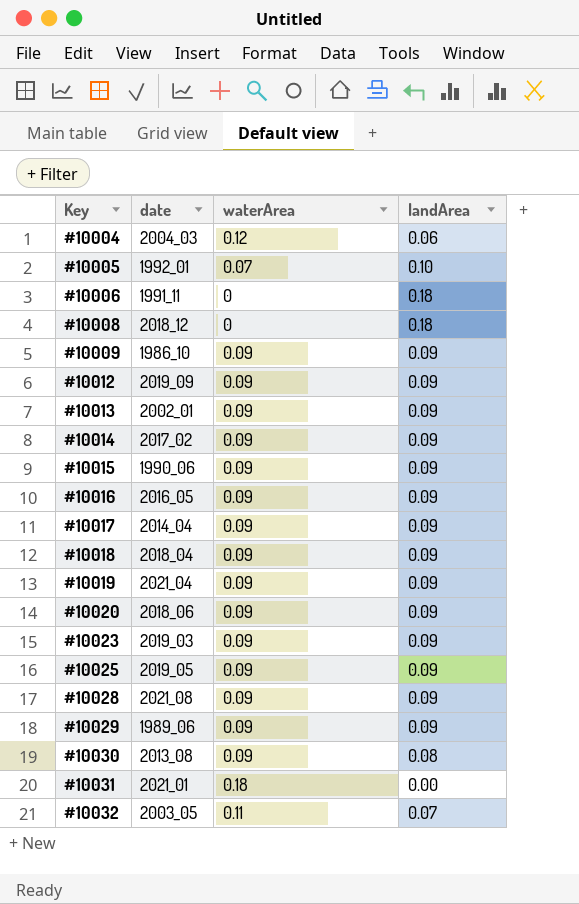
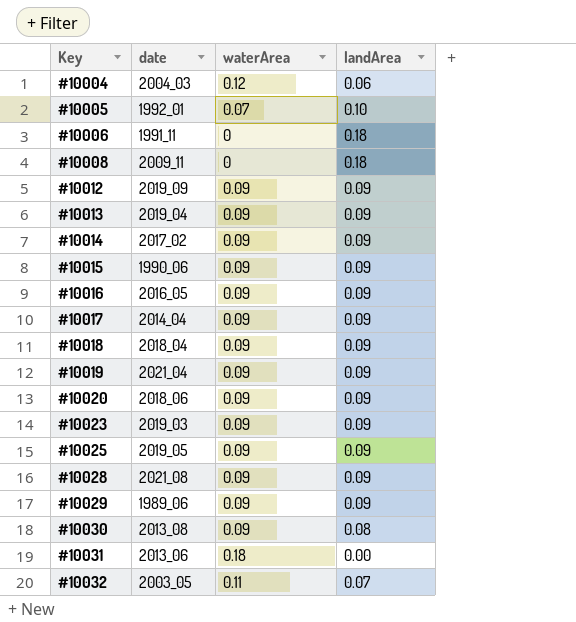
row #10009: 1986_10 | 0.09 | 0.09 -> none
#10008 | date: 2018_12 -> 2009_11
#10013 | date: 2002_01 -> 2019_04
#10031 | date: 2021_01 -> 2013_06

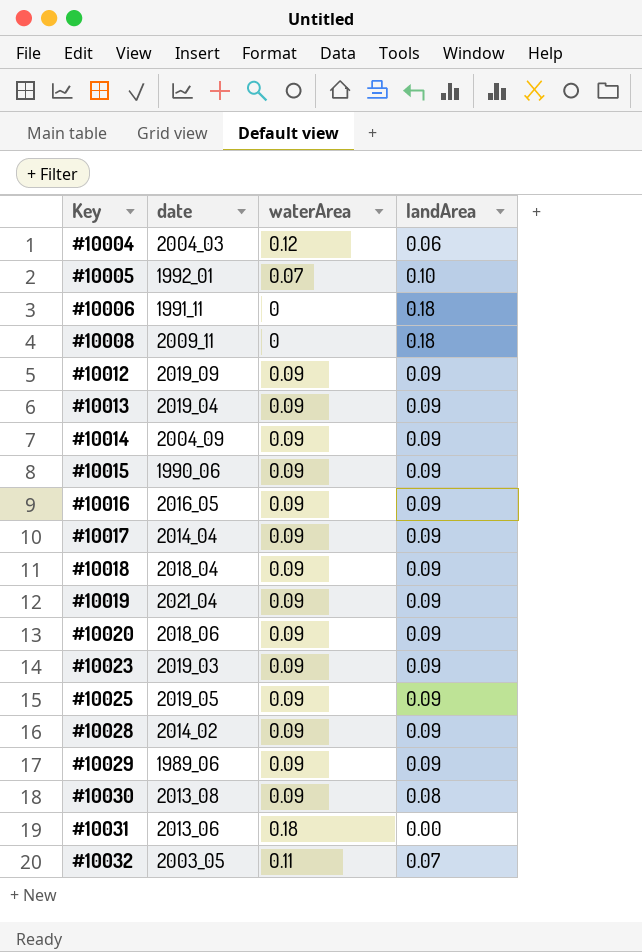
#10014 | date: 2017_02 -> 2004_09
#10028 | date: 2021_08 -> 2014_02

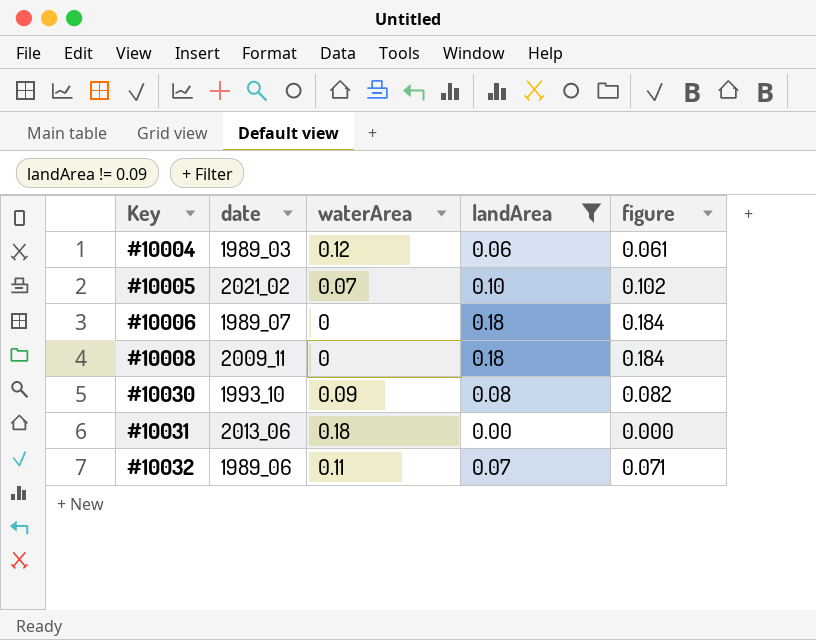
filter: none -> landArea != 0.09
column figure | formula: none -> [landArea] * 1.02
#10004 | date: 2004_03 -> 1989_03
#10005 | date: 1992_01 -> 2021_02
#10006 | date: 1991_11 -> 1989_07
#10030 | date: 2013_08 -> 1993_10
#10032 | date: 2003_05 -> 1989_06

